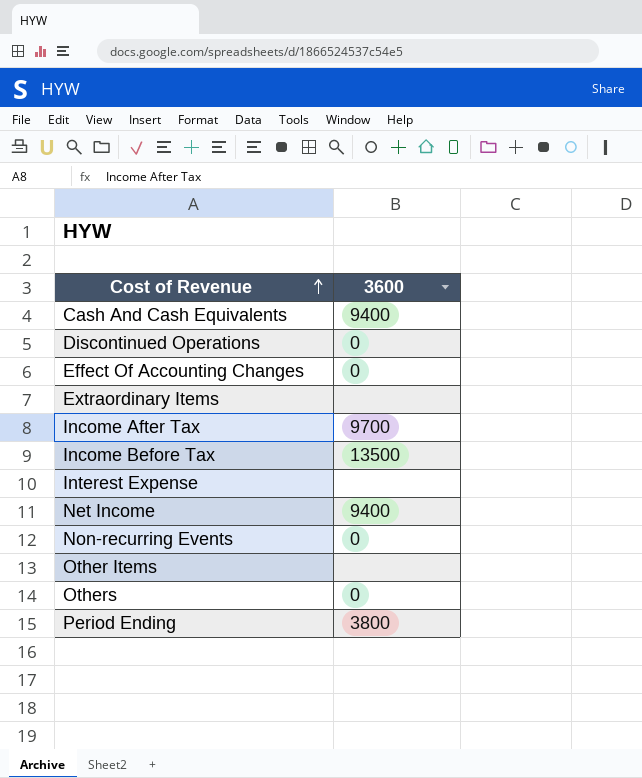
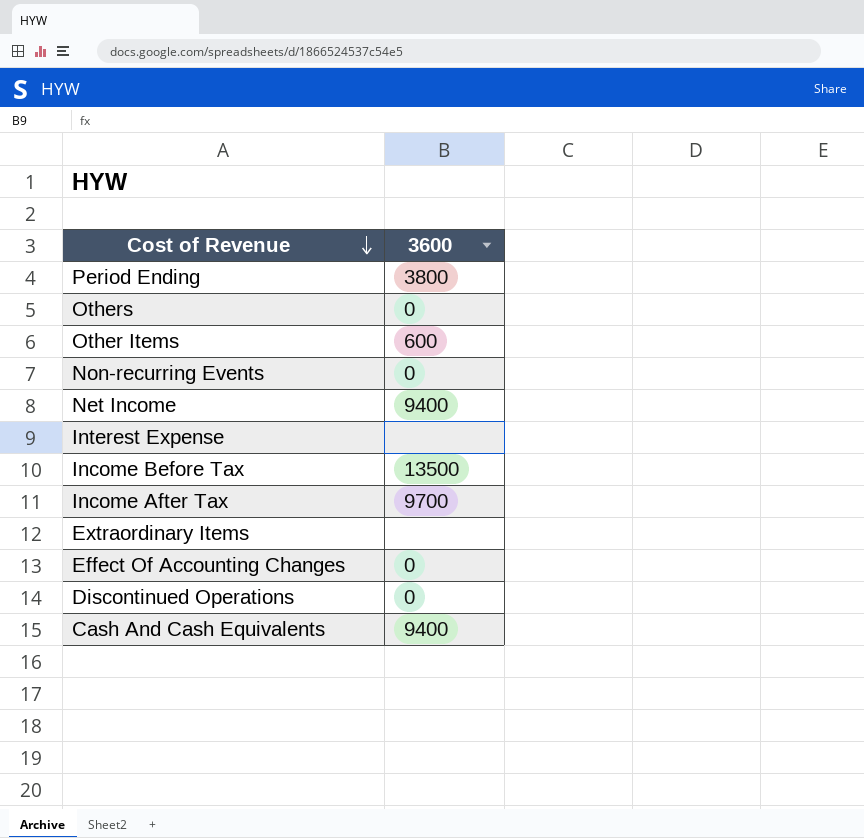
row order: Cost of Revenue ascending -> Cost of Revenue descending
Other Items | 3600: none -> 600

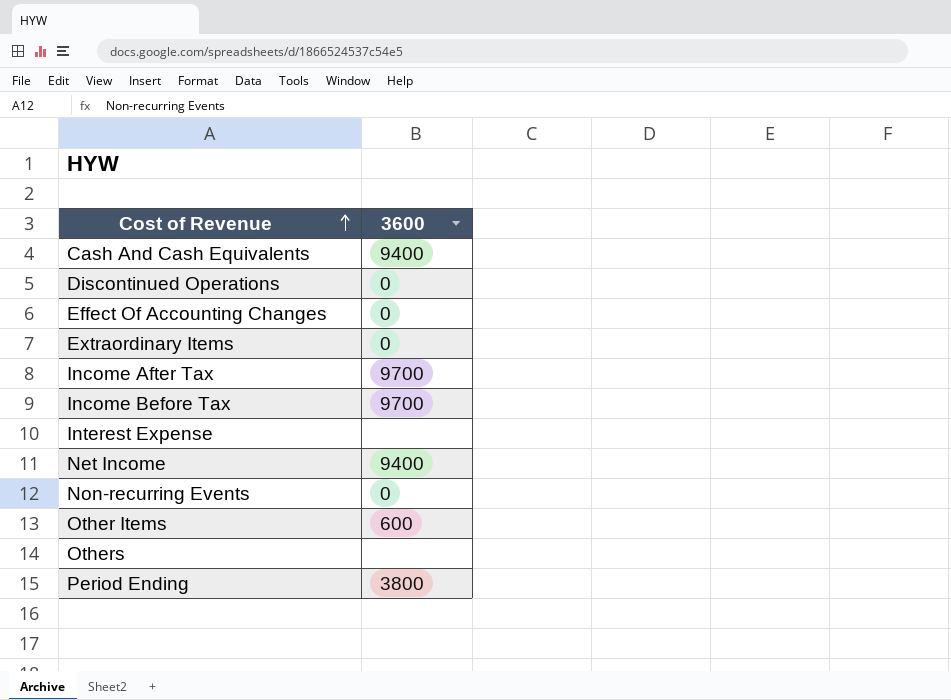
row order: Cost of Revenue descending -> Cost of Revenue ascending
Extraordinary Items | 3600: none -> 0
Income Before Tax | 3600: 13500 -> 9700
Others | 3600: 0 -> none

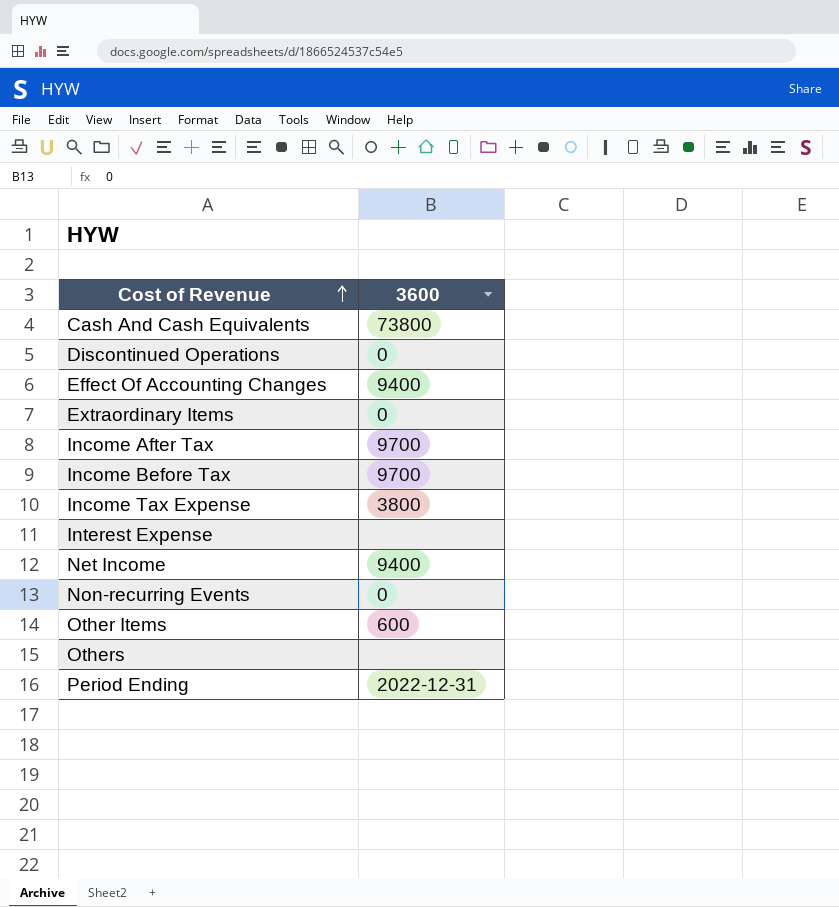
Cash And Cash Equivalents | 3600: 9400 -> 73800
Effect Of Accounting Changes | 3600: 0 -> 9400
row Income Tax Expense: none -> 3800
Period Ending | 3600: 3800 -> 2022-12-31

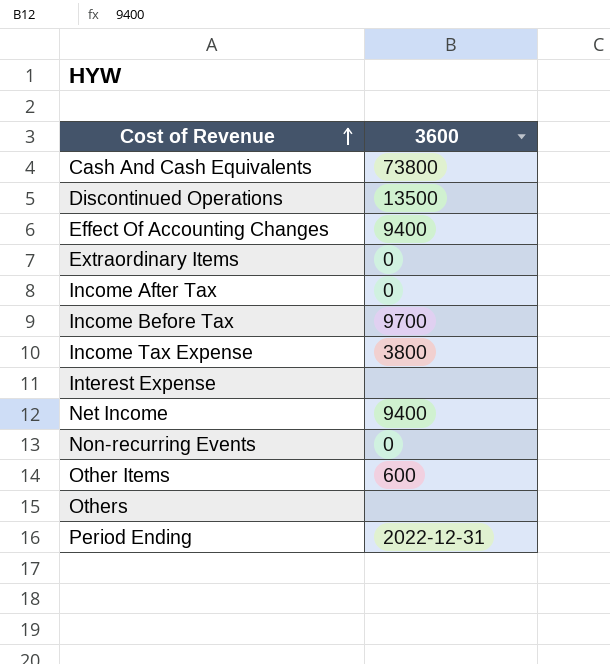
Discontinued Operations | 3600: 0 -> 13500
Income After Tax | 3600: 9700 -> 0

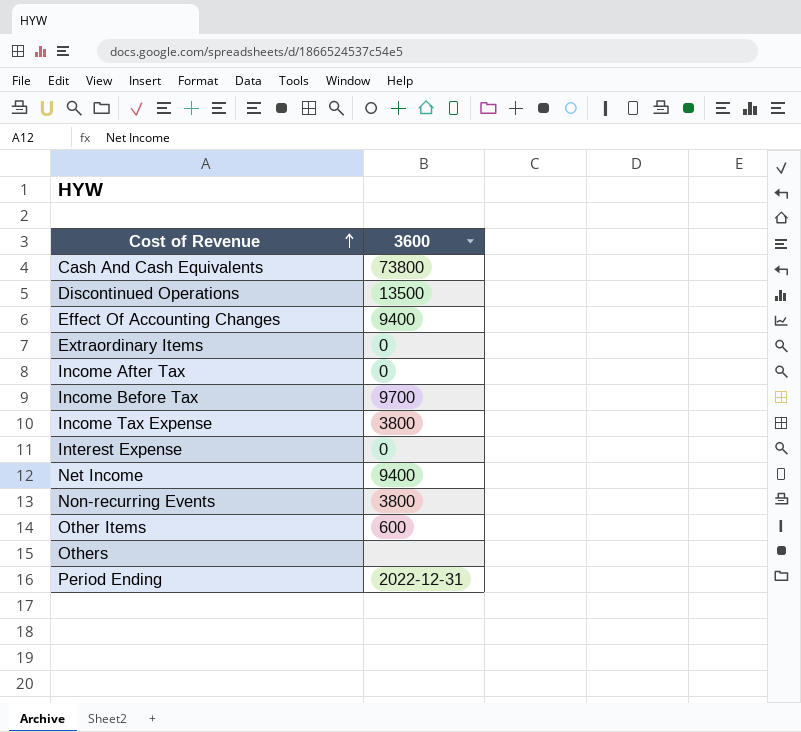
Interest Expense | 3600: none -> 0
Non-recurring Events | 3600: 0 -> 3800

